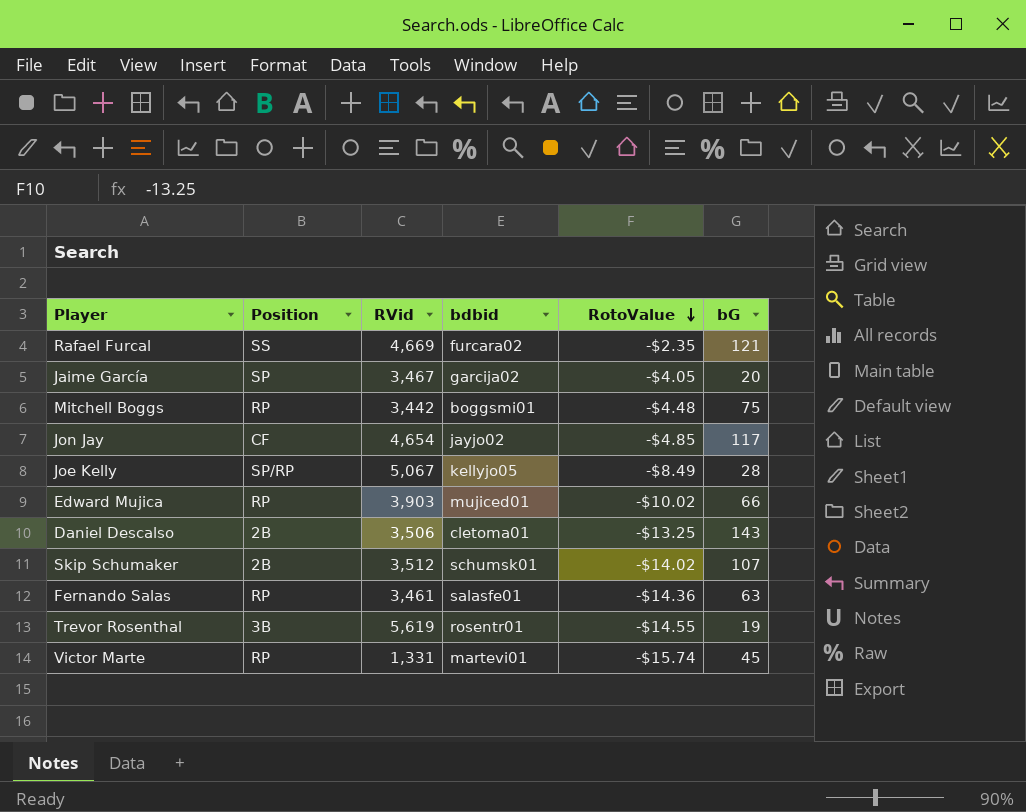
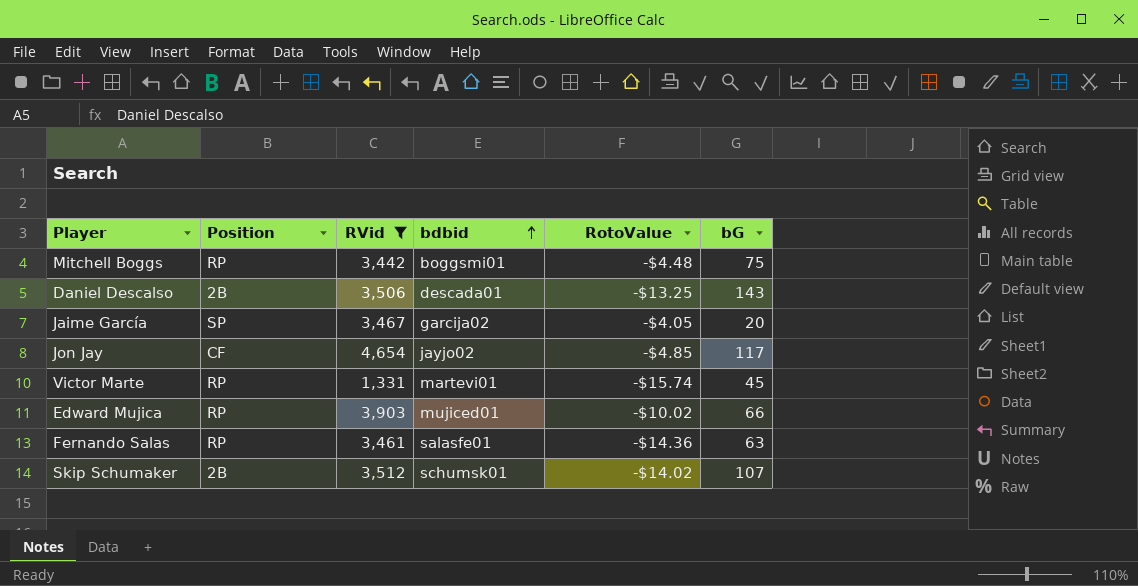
filter: none -> RVid <= 4,654
row order: RotoValue descending -> bdbid ascending
Daniel Descalso | bdbid: cletoma01 -> descada01

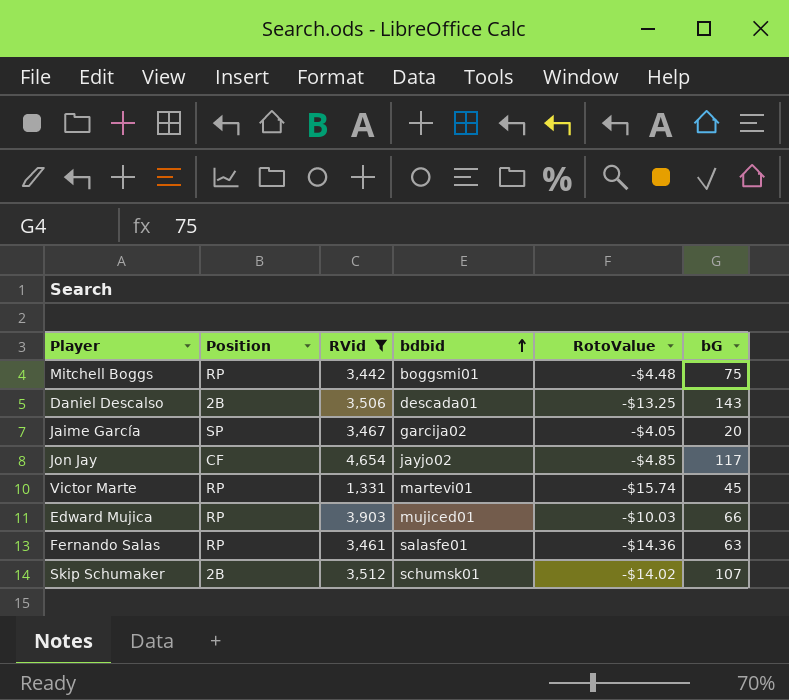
Edward Mujica | RotoValue: -$10.02 -> -$10.03

